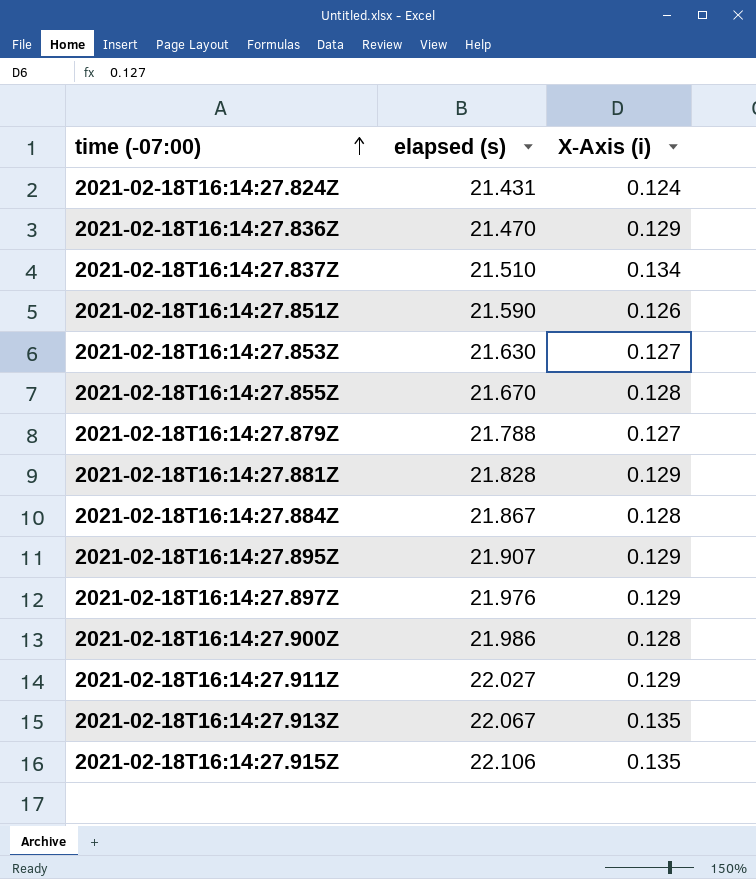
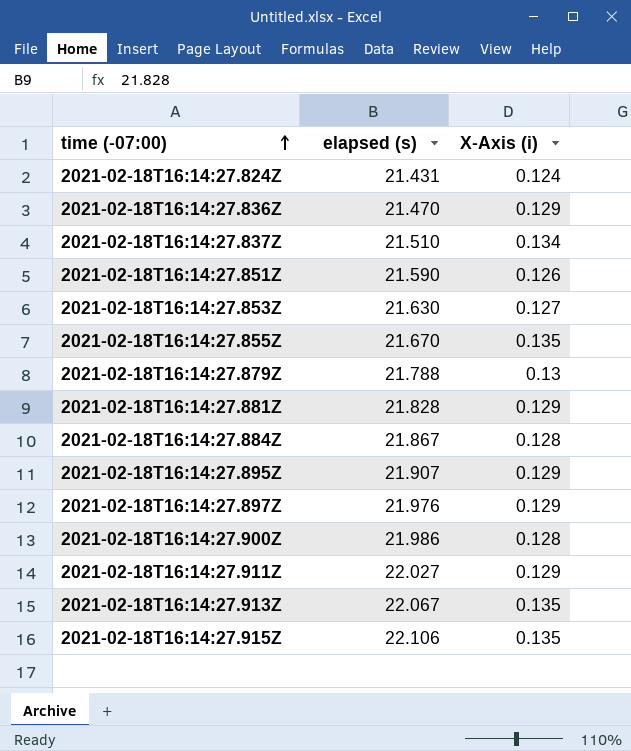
2021-02-18T16:14:27.855Z | X-Axis (i): 0.128 -> 0.135
2021-02-18T16:14:27.879Z | X-Axis (i): 0.127 -> 0.13

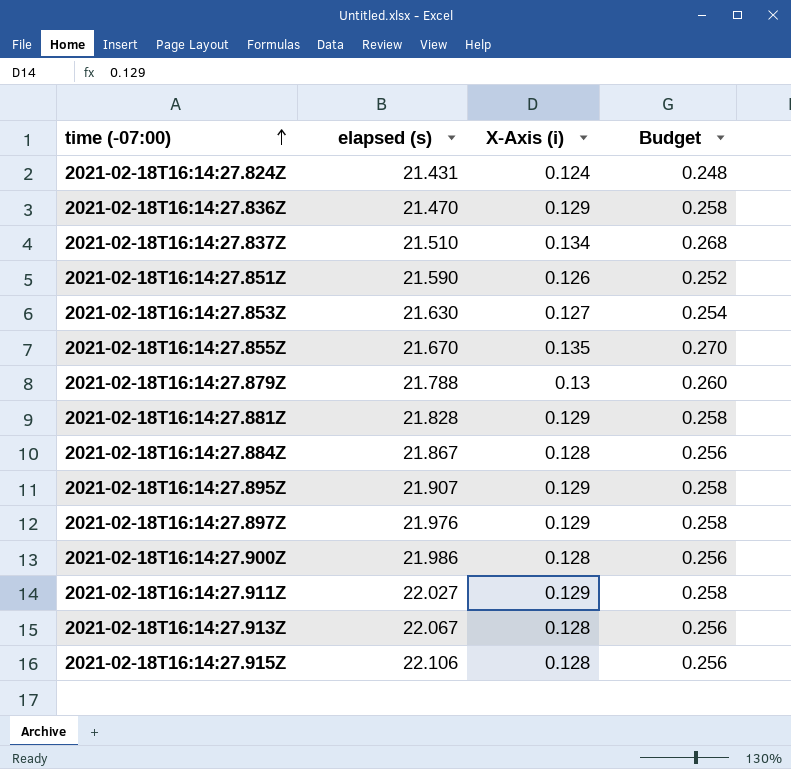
column Budget | formula: none -> [X-Axis (i)] * 2
2021-02-18T16:14:27.913Z | X-Axis (i): 0.135 -> 0.128
2021-02-18T16:14:27.915Z | X-Axis (i): 0.135 -> 0.128

